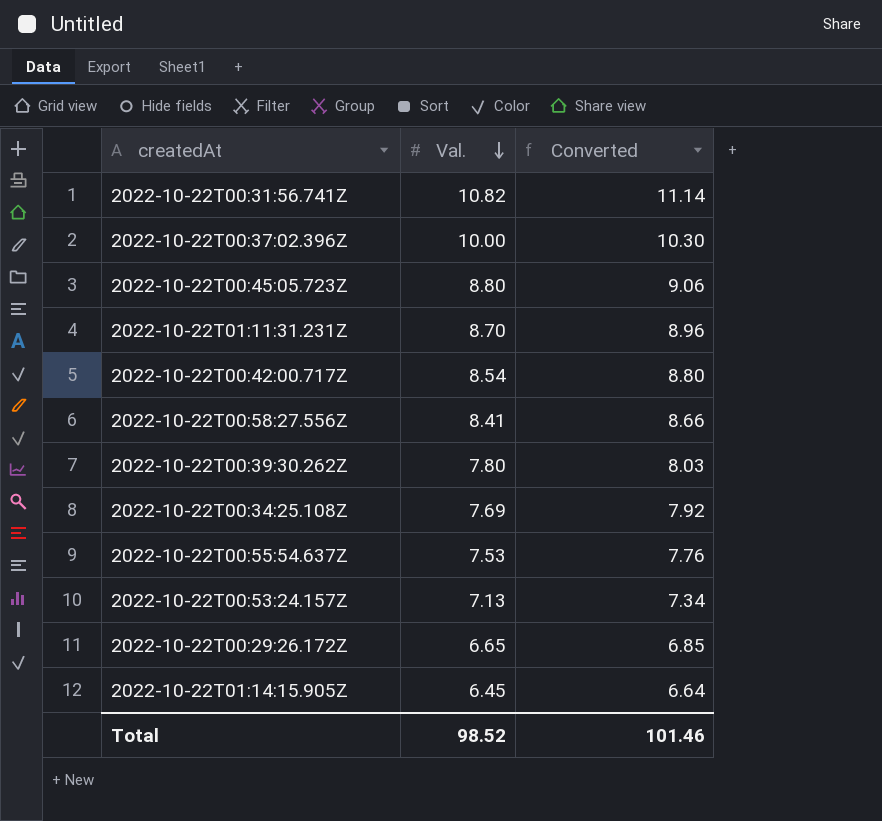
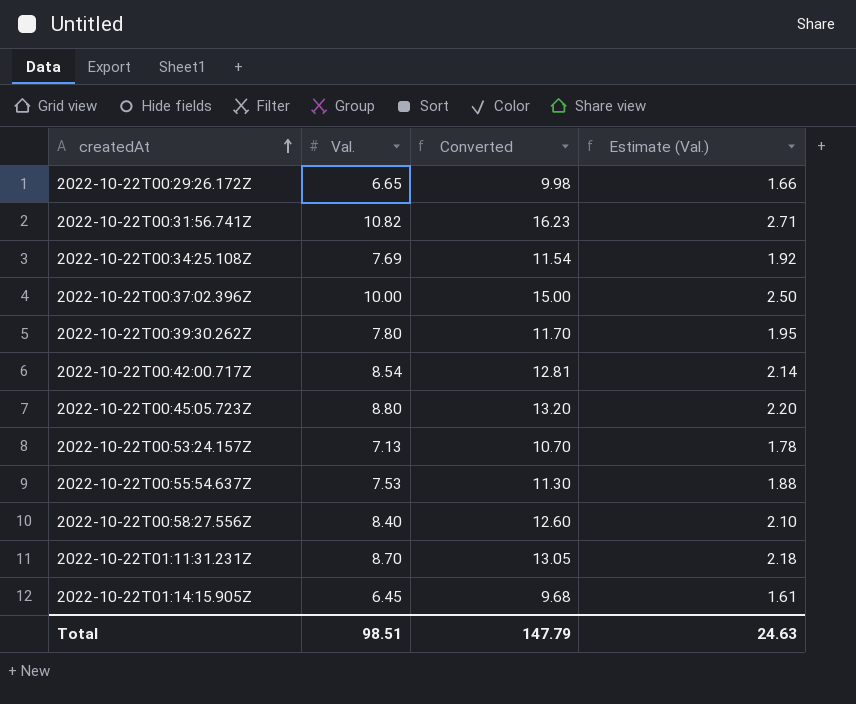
row order: Val. descending -> createdAt ascending
column Converted | formula: [Val.] * 1.03 -> [Val.] * 1.5
column Estimate (Val.) | formula: none -> [Val.] * 0.25
2022-10-22T00:58:27.556Z | Val.: 8.41 -> 8.40
Total | Val.: 98.52 -> 98.51
Total | Converted: 101.46 -> 147.79

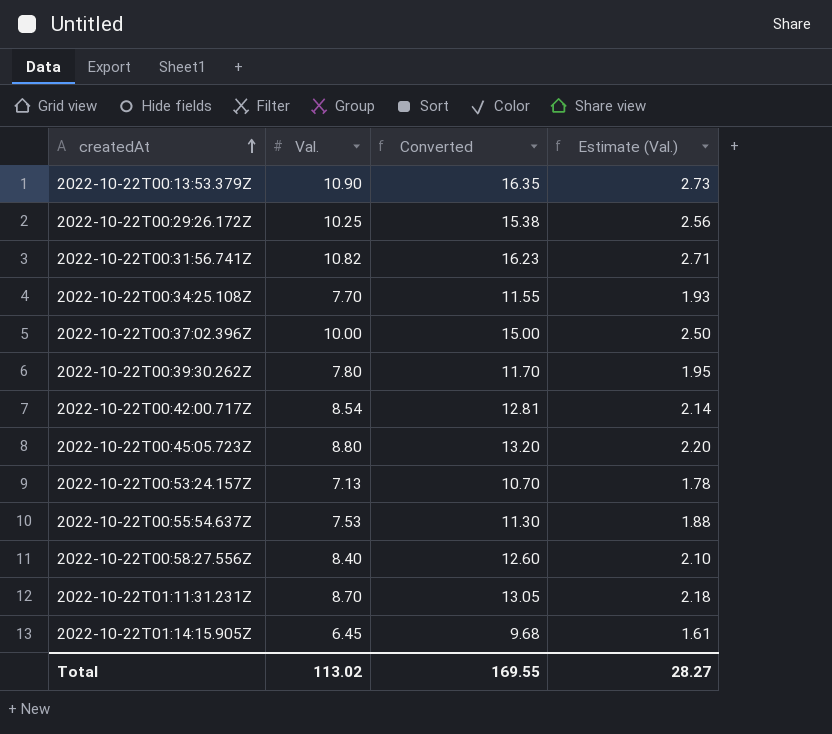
row 2022-10-22T00:13:53.379Z: none -> 10.90 | 16.35 | 2.73
2022-10-22T00:29:26.172Z | Val.: 6.65 -> 10.25
2022-10-22T00:29:26.172Z | Converted: 9.98 -> 15.38
2022-10-22T00:29:26.172Z | Estimate (Val.): 1.66 -> 2.56
2022-10-22T00:34:25.108Z | Val.: 7.69 -> 7.70
2022-10-22T00:34:25.108Z | Converted: 11.54 -> 11.55
2022-10-22T00:34:25.108Z | Estimate (Val.): 1.92 -> 1.93
Total | Val.: 98.51 -> 113.02
Total | Converted: 147.79 -> 169.55
Total | Estimate (Val.): 24.63 -> 28.27

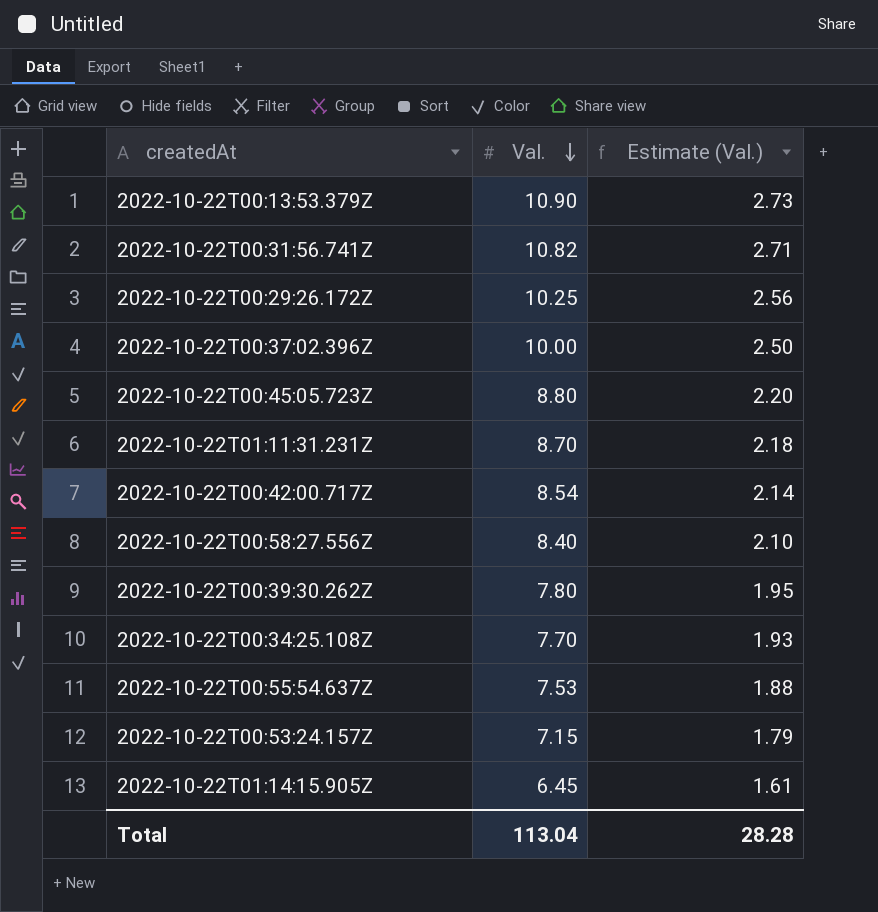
row order: createdAt ascending -> Val. descending
column Converted | formula: [Val.] * 1.5 -> none
2022-10-22T00:53:24.157Z | Val.: 7.13 -> 7.15
2022-10-22T00:53:24.157Z | Estimate (Val.): 1.78 -> 1.79
Total | Val.: 113.02 -> 113.04
Total | Estimate (Val.): 28.27 -> 28.28

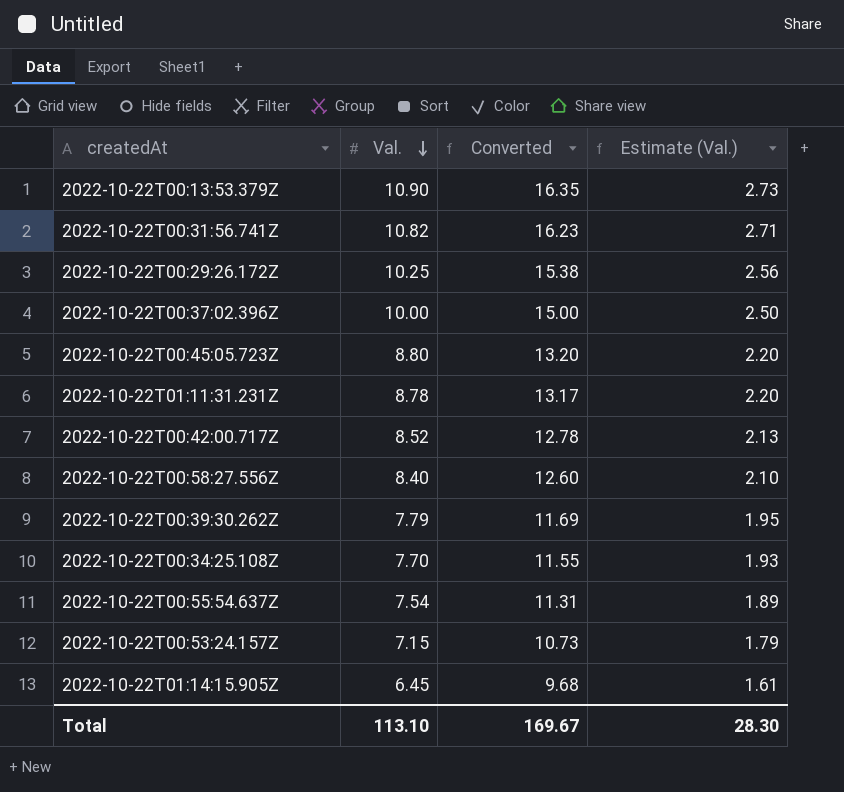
column Converted | formula: none -> [Val.] * 1.5
2022-10-22T01:11:31.231Z | Val.: 8.70 -> 8.78
2022-10-22T01:11:31.231Z | Estimate (Val.): 2.18 -> 2.20
2022-10-22T00:42:00.717Z | Val.: 8.54 -> 8.52
2022-10-22T00:42:00.717Z | Estimate (Val.): 2.14 -> 2.13
2022-10-22T00:39:30.262Z | Val.: 7.80 -> 7.79
2022-10-22T00:55:54.637Z | Val.: 7.53 -> 7.54
2022-10-22T00:55:54.637Z | Estimate (Val.): 1.88 -> 1.89
Total | Val.: 113.04 -> 113.10
Total | Estimate (Val.): 28.28 -> 28.30

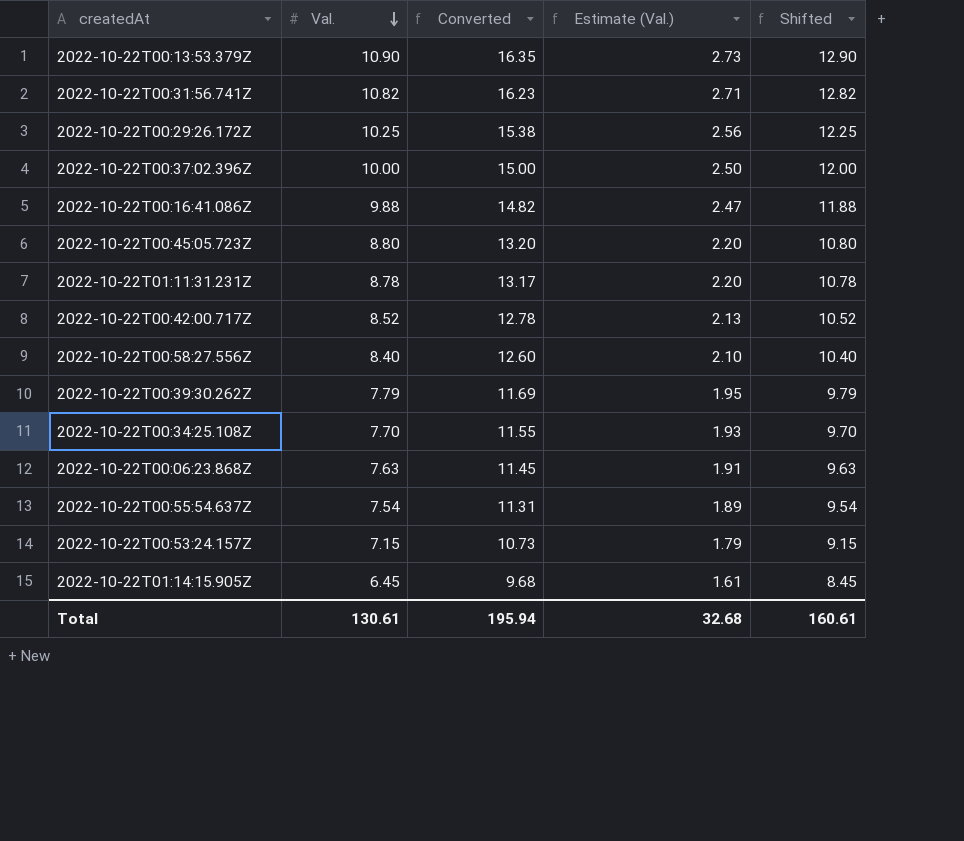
column Shifted | formula: none -> [Val.] + 2
row 2022-10-22T00:16:41.086Z: none -> 9.88 | 14.82 | 2.47 | 11.88
row 2022-10-22T00:06:23.868Z: none -> 7.63 | 11.45 | 1.91 | 9.63
Total | Val.: 113.10 -> 130.61
Total | Converted: 169.67 -> 195.94
Total | Estimate (Val.): 28.30 -> 32.68

